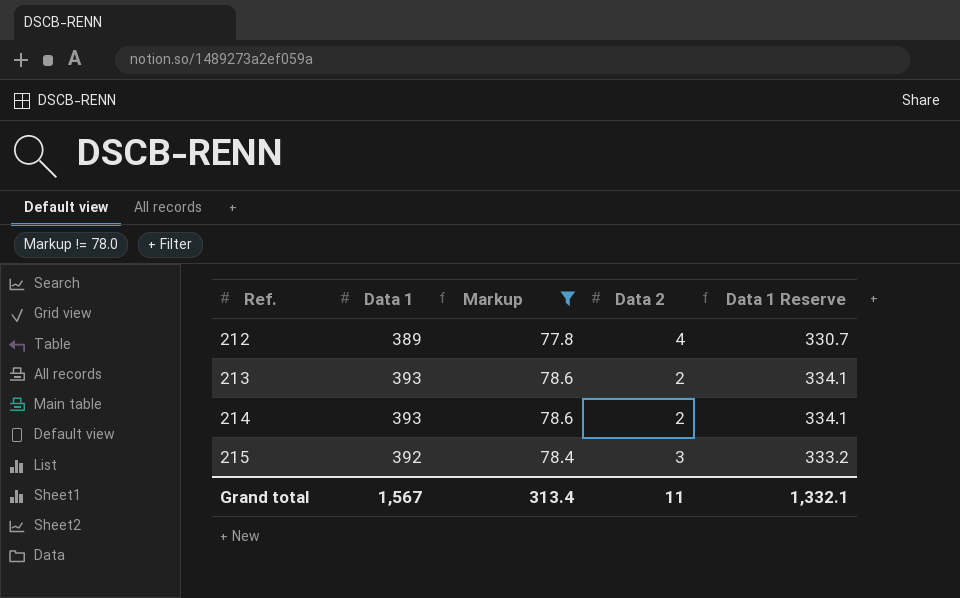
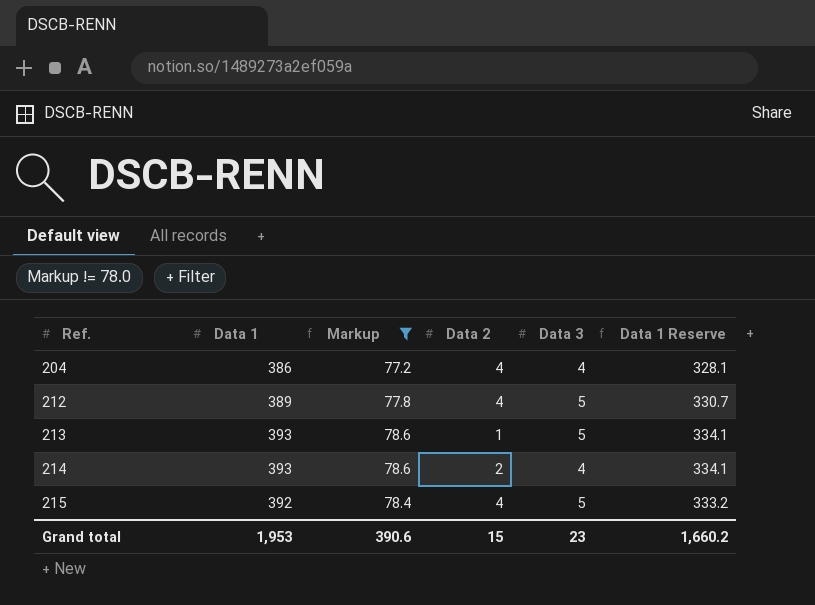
column Data 3 | position: none -> 5
row 204: none -> 386 | 77.2 | 4 | 4 | 328.1
213 | Data 2: 2 -> 1
215 | Data 2: 3 -> 4
Grand total | Data 1: 1,567 -> 1,953
Grand total | Markup: 313.4 -> 390.6
Grand total | Data 2: 11 -> 15
Grand total | Data 1 Reserve: 1,332.1 -> 1,660.2

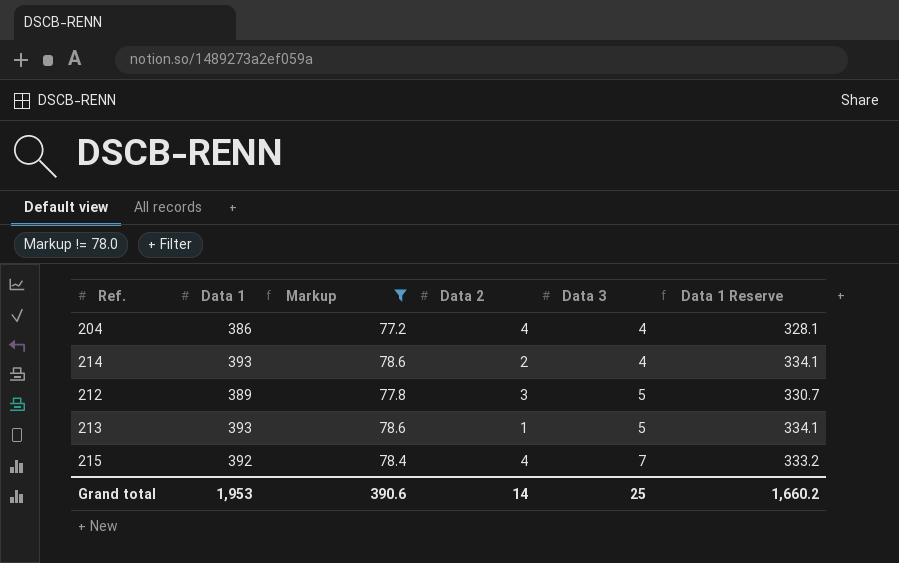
row order: Ref. ascending -> Data 3 ascending
212 | Data 2: 4 -> 3
215 | Data 3: 5 -> 7
Grand total | Data 2: 15 -> 14
Grand total | Data 3: 23 -> 25

